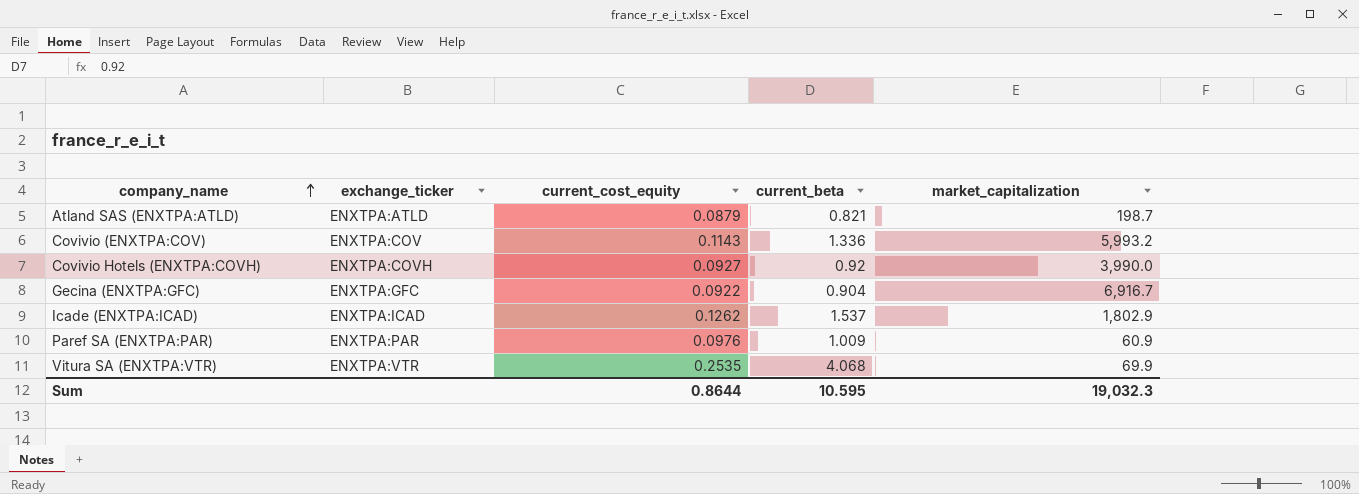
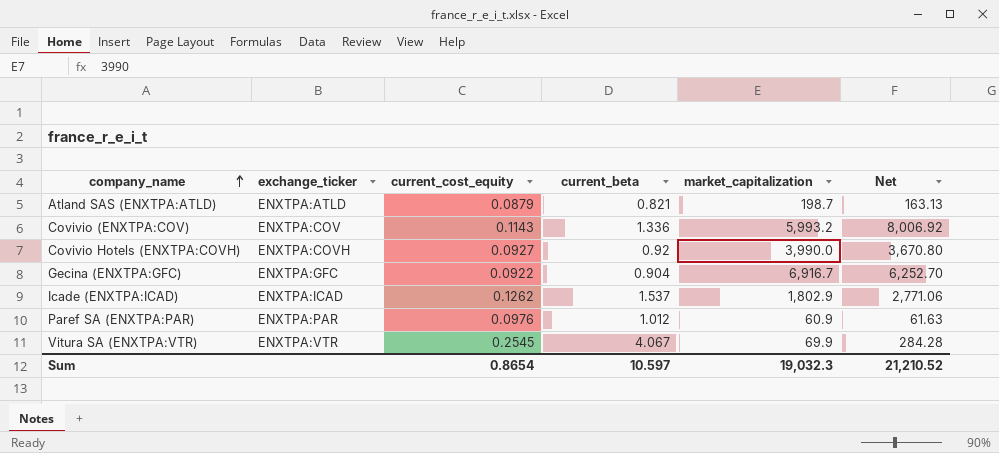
column Net | formula: none -> [current_beta] * [market_capitalization]
Paref SA (ENXTPA:PAR) | current_beta: 1.009 -> 1.012
Vitura SA (ENXTPA:VTR) | current_cost_equity: 0.2535 -> 0.2545
Vitura SA (ENXTPA:VTR) | current_beta: 4.068 -> 4.067
Sum | current_cost_equity: 0.8644 -> 0.8654
Sum | current_beta: 10.595 -> 10.597

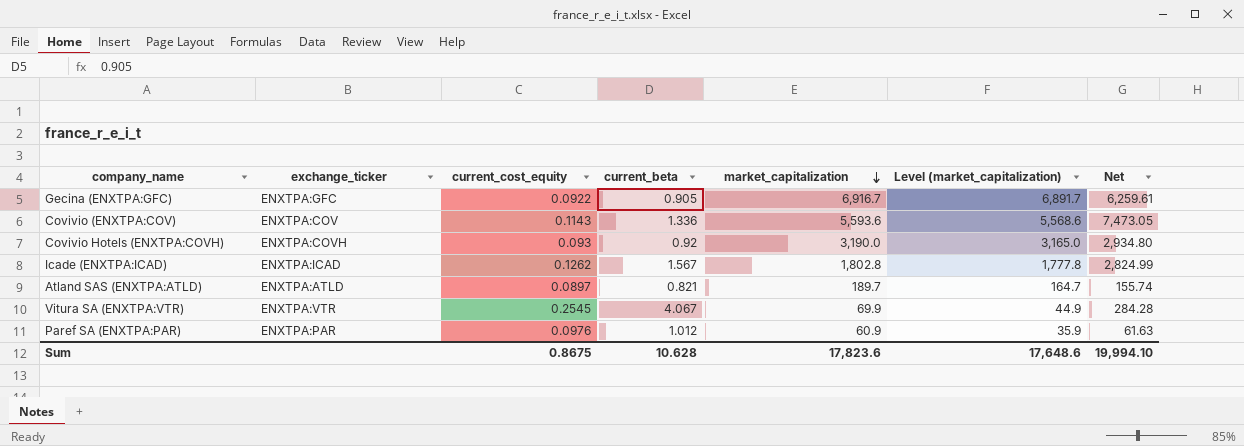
row order: company_name ascending -> market_capitalization descending
column Level (market_capitalization) | formula: none -> [market_capitalization] - 25
Gecina (ENXTPA:GFC) | current_beta: 0.904 -> 0.905
Gecina (ENXTPA:GFC) | Net: 6,252.70 -> 6,259.61
Covivio (ENXTPA:COV) | market_capitalization: 5,993.2 -> 5,593.6
Covivio (ENXTPA:COV) | Net: 8,006.92 -> 7,473.05
Covivio Hotels (ENXTPA:COVH) | current_cost_equity: 0.0927 -> 0.093
Covivio Hotels (ENXTPA:COVH) | market_capitalization: 3,990.0 -> 3,190.0
Covivio Hotels (ENXTPA:COVH) | Net: 3,670.80 -> 2,934.80
Icade (ENXTPA:ICAD) | current_beta: 1.537 -> 1.567
Icade (ENXTPA:ICAD) | market_capitalization: 1,802.9 -> 1,802.8
Icade (ENXTPA:ICAD) | Net: 2,771.06 -> 2,824.99
Atland SAS (ENXTPA:ATLD) | current_cost_equity: 0.0879 -> 0.0897
Atland SAS (ENXTPA:ATLD) | market_capitalization: 198.7 -> 189.7
Atland SAS (ENXTPA:ATLD) | Net: 163.13 -> 155.74
Sum | current_cost_equity: 0.8654 -> 0.8675
Sum | current_beta: 10.597 -> 10.628
Sum | market_capitalization: 19,032.3 -> 17,823.6
Sum | Net: 21,210.52 -> 19,994.10

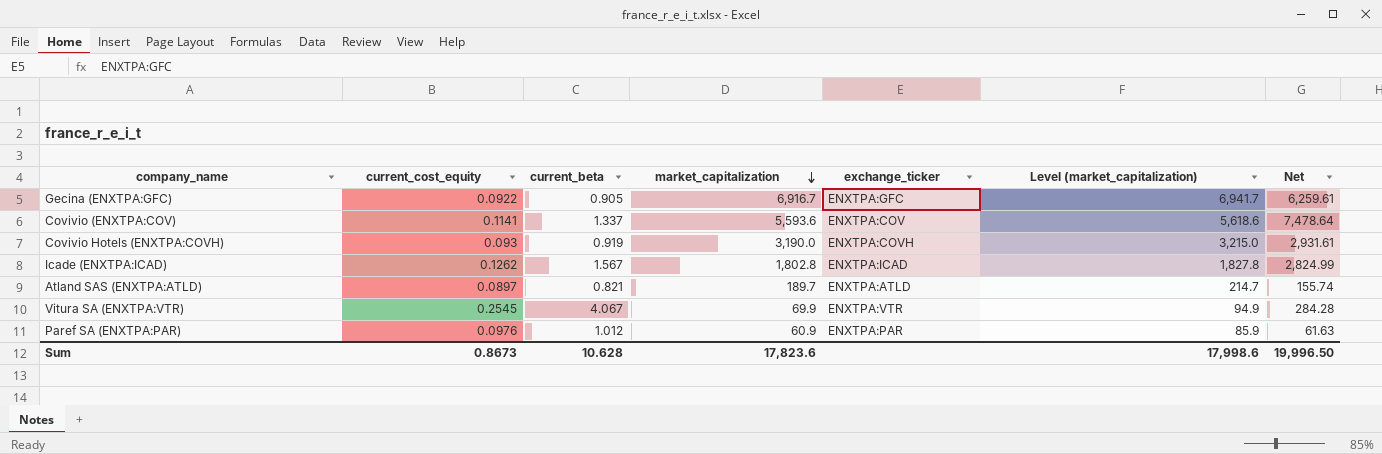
column exchange_ticker | position: 2 -> 5
column Level (market_capitalization) | formula: [market_capitalization] - 25 -> [market_capitalization] + 25
Covivio (ENXTPA:COV) | current_cost_equity: 0.1143 -> 0.1141
Covivio (ENXTPA:COV) | current_beta: 1.336 -> 1.337
Covivio (ENXTPA:COV) | Net: 7,473.05 -> 7,478.64
Covivio Hotels (ENXTPA:COVH) | current_beta: 0.92 -> 0.919
Covivio Hotels (ENXTPA:COVH) | Net: 2,934.80 -> 2,931.61
Sum | current_cost_equity: 0.8675 -> 0.8673
Sum | Level (market_capitalization): 17,648.6 -> 17,998.6
Sum | Net: 19,994.10 -> 19,996.50

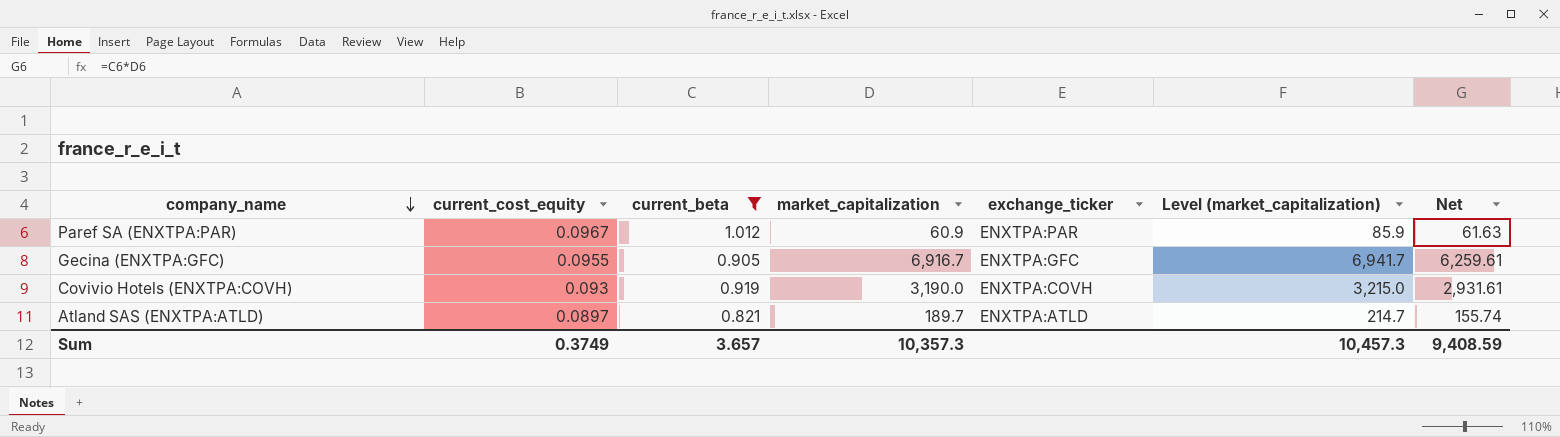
filter: none -> current_beta <= 1.012
row order: market_capitalization descending -> company_name descending
Paref SA (ENXTPA:PAR) | current_cost_equity: 0.0976 -> 0.0967
Gecina (ENXTPA:GFC) | current_cost_equity: 0.0922 -> 0.0955
Sum | current_cost_equity: 0.8673 -> 0.3749
Sum | current_beta: 10.628 -> 3.657
Sum | market_capitalization: 17,823.6 -> 10,357.3
Sum | Level (market_capitalization): 17,998.6 -> 10,457.3
Sum | Net: 19,996.50 -> 9,408.59

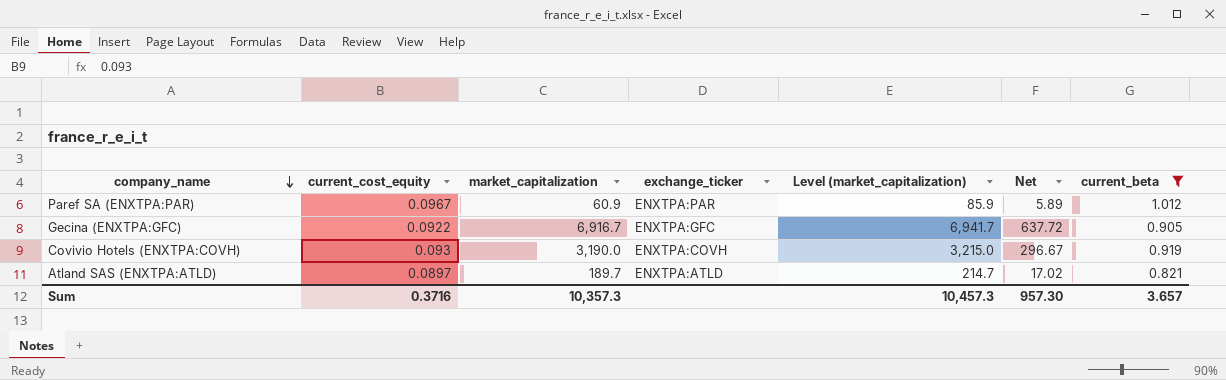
column Net | formula: [current_beta] * [market_capitalization] -> [current_cost_equity] * [market_capitalization]
column current_beta | position: 3 -> 7
Gecina (ENXTPA:GFC) | current_cost_equity: 0.0955 -> 0.0922
Sum | current_cost_equity: 0.3749 -> 0.3716
Sum | Net: 9,408.59 -> 957.30

